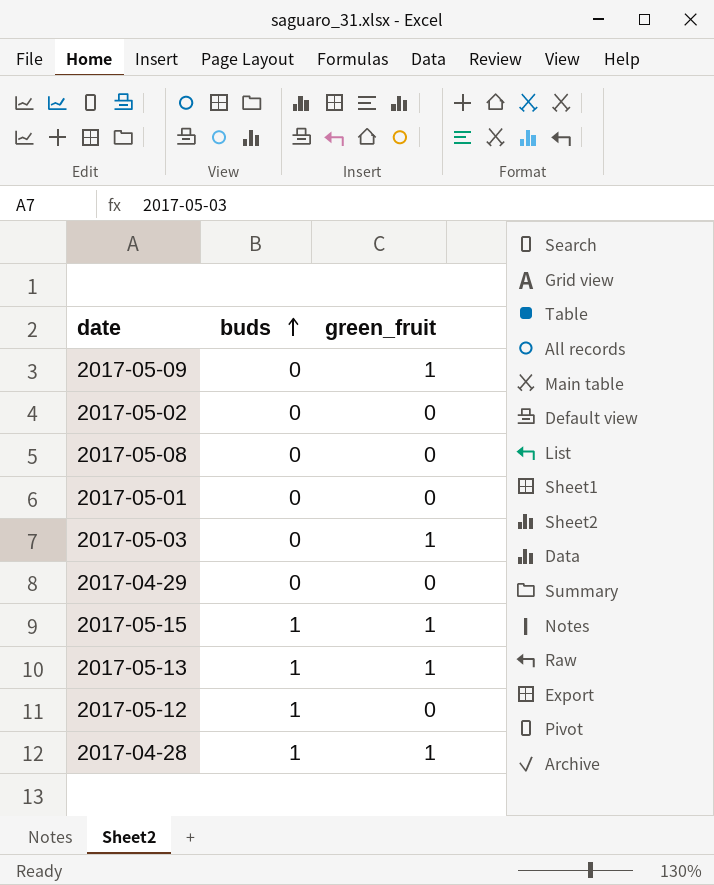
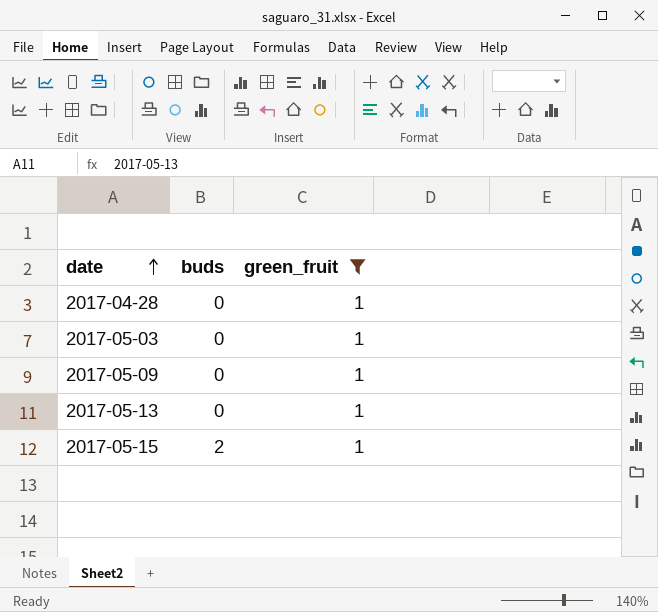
filter: none -> green_fruit = 1
row order: buds ascending -> date ascending
2017-04-28 | buds: 1 -> 0
2017-05-13 | buds: 1 -> 0
2017-05-15 | buds: 1 -> 2

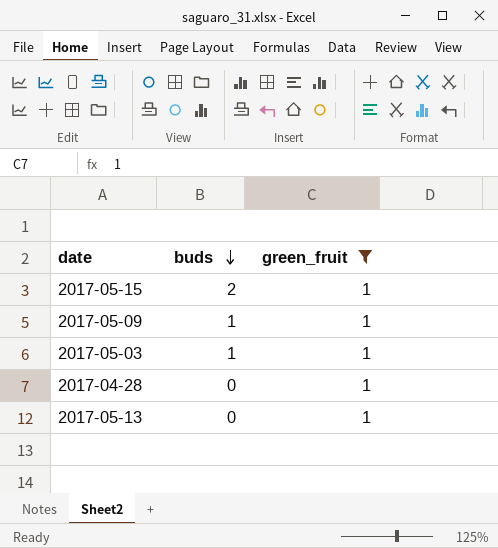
row order: date ascending -> buds descending
2017-05-09 | buds: 0 -> 1
2017-05-03 | buds: 0 -> 1

